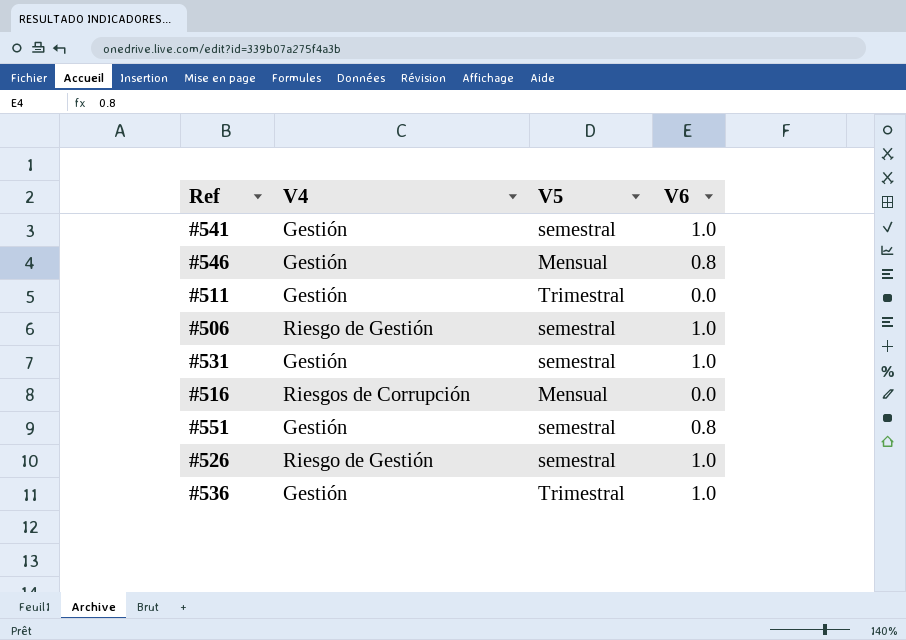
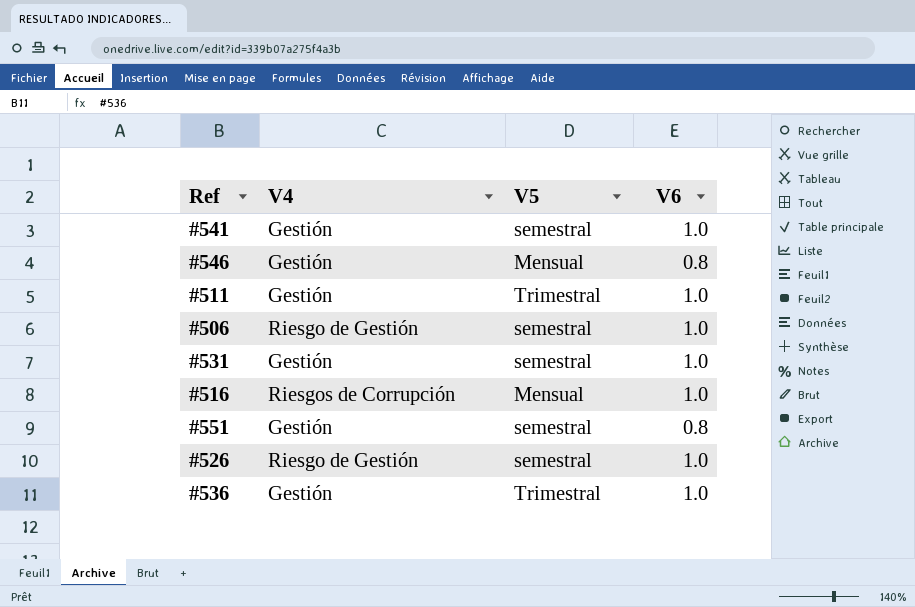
#511 | V6: 0.0 -> 1.0
#516 | V6: 0.0 -> 1.0

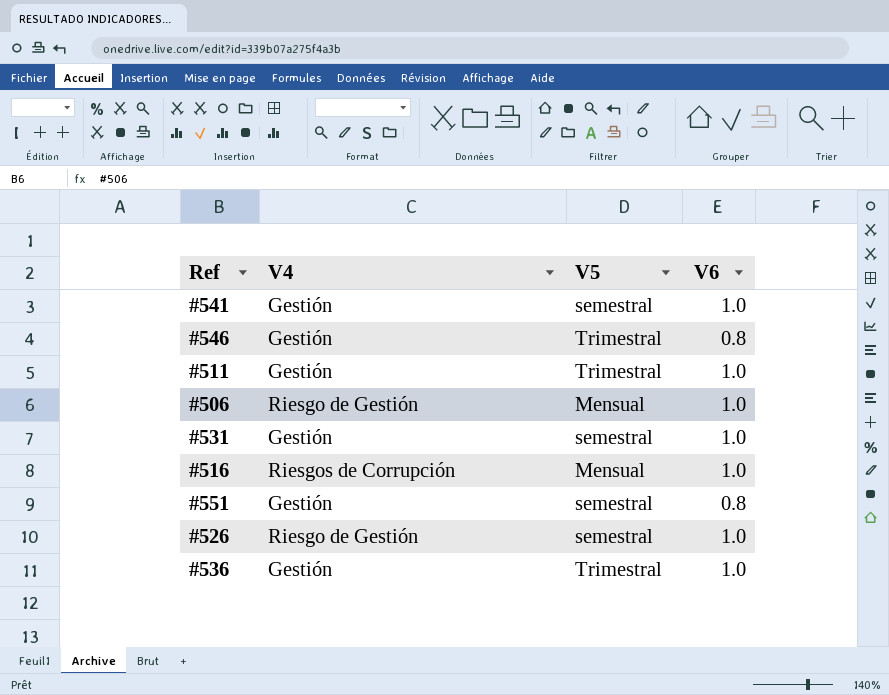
#546 | V5: Mensual -> Trimestral
#506 | V5: semestral -> Mensual

